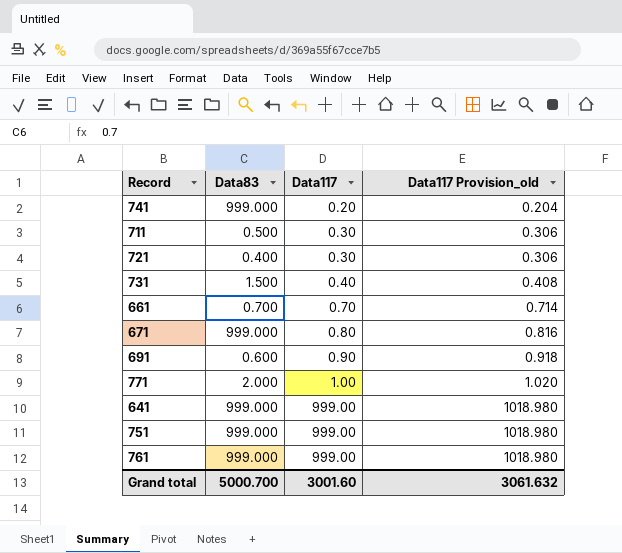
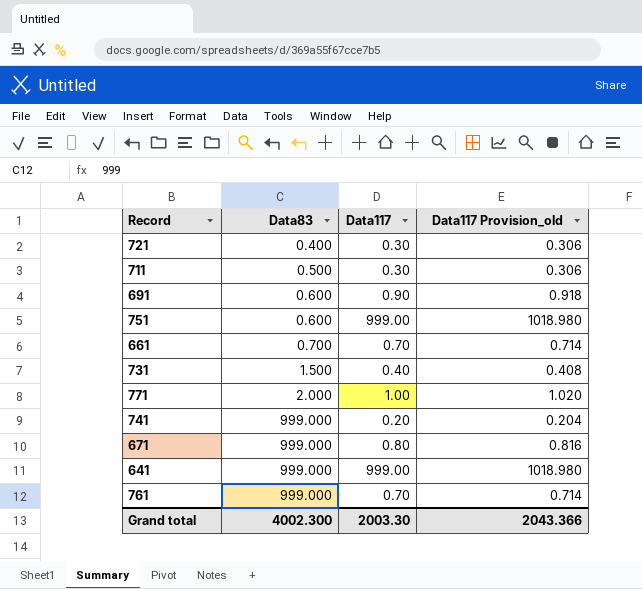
row order: Data117 ascending -> Data83 ascending
751 | Data83: 999.000 -> 0.600
761 | Data117: 999.00 -> 0.70
761 | Data117 Provision_old: 1018.980 -> 0.714
Grand total | Data83: 5000.700 -> 4002.300
Grand total | Data117: 3001.60 -> 2003.30
Grand total | Data117 Provision_old: 3061.632 -> 2043.366

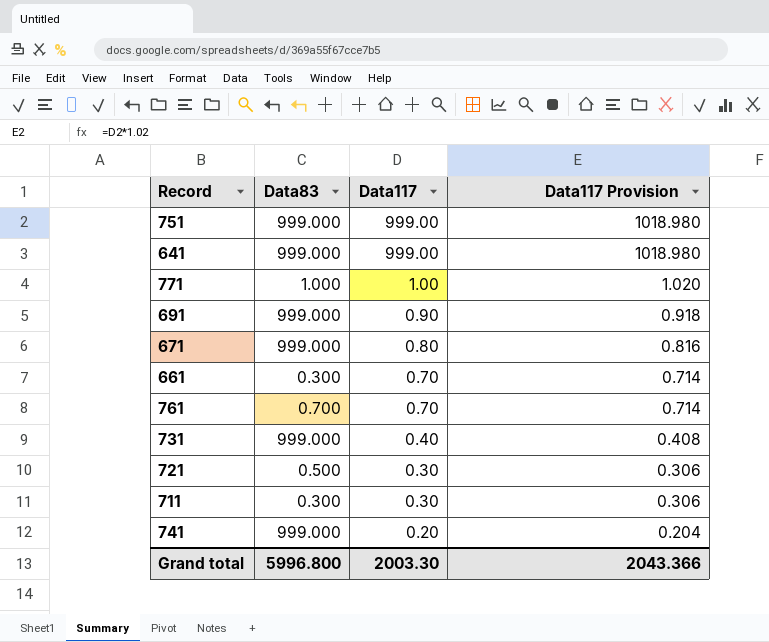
row order: Data83 ascending -> Data117 descending
column name: Data117 Provision_old -> Data117 Provision
751 | Data83: 0.600 -> 999.000
771 | Data83: 2.000 -> 1.000
691 | Data83: 0.600 -> 999.000
661 | Data83: 0.700 -> 0.300
761 | Data83: 999.000 -> 0.700
731 | Data83: 1.500 -> 999.000
721 | Data83: 0.400 -> 0.500
711 | Data83: 0.500 -> 0.300
Grand total | Data83: 4002.300 -> 5996.800

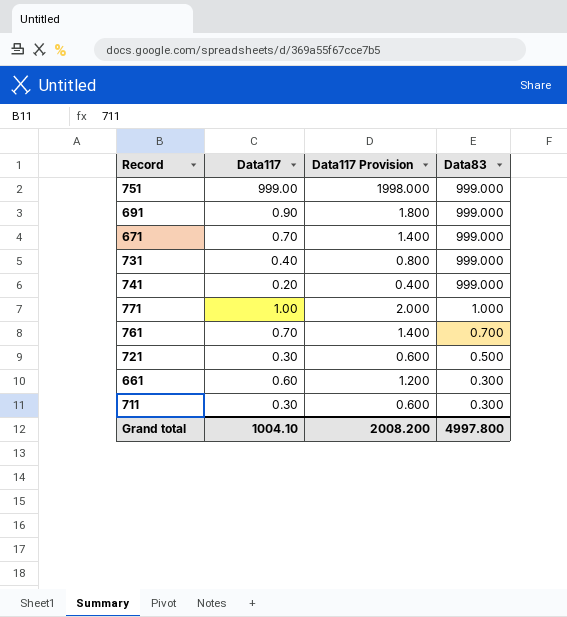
row order: Data117 descending -> Data83 descending
column Data117 Provision | formula: [Data117] * 1.02 -> [Data117] * 2
column Data83 | position: 2 -> 4
row 641: 999.000 | 999.00 | 1018.980 -> none
671 | Data117: 0.80 -> 0.70
661 | Data117: 0.70 -> 0.60
Grand total | Data117: 2003.30 -> 1004.10
Grand total | Data117 Provision: 2043.366 -> 2008.200
Grand total | Data83: 5996.800 -> 4997.800

